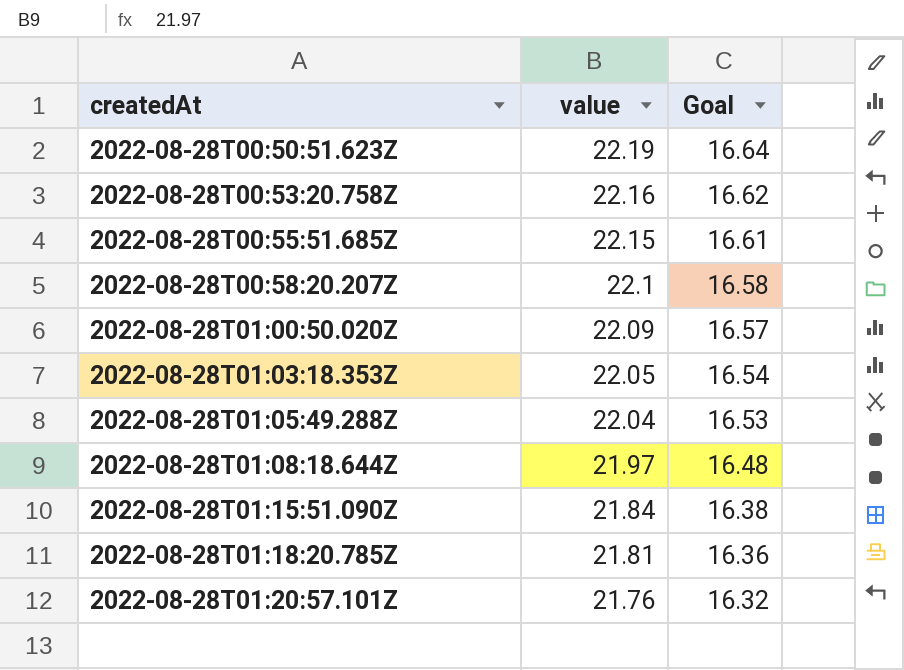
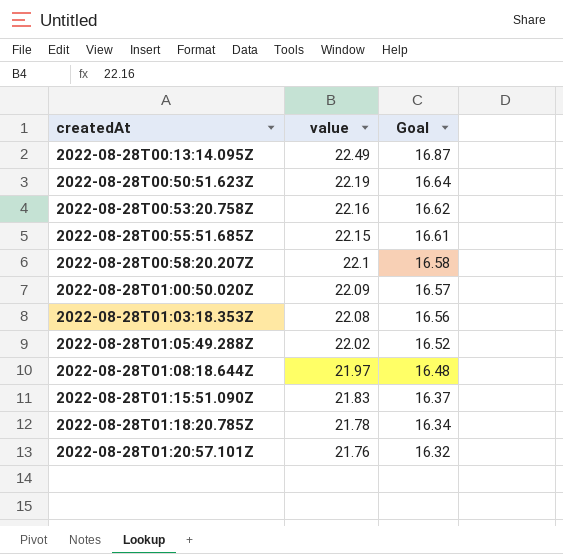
row 2022-08-28T00:13:14.095Z: none -> 22.49 | 16.87
2022-08-28T01:03:18.353Z | value: 22.05 -> 22.08
2022-08-28T01:03:18.353Z | Goal: 16.54 -> 16.56
2022-08-28T01:05:49.288Z | value: 22.04 -> 22.02
2022-08-28T01:05:49.288Z | Goal: 16.53 -> 16.52
2022-08-28T01:15:51.090Z | value: 21.84 -> 21.83
2022-08-28T01:15:51.090Z | Goal: 16.38 -> 16.37
2022-08-28T01:18:20.785Z | value: 21.81 -> 21.78
2022-08-28T01:18:20.785Z | Goal: 16.36 -> 16.34

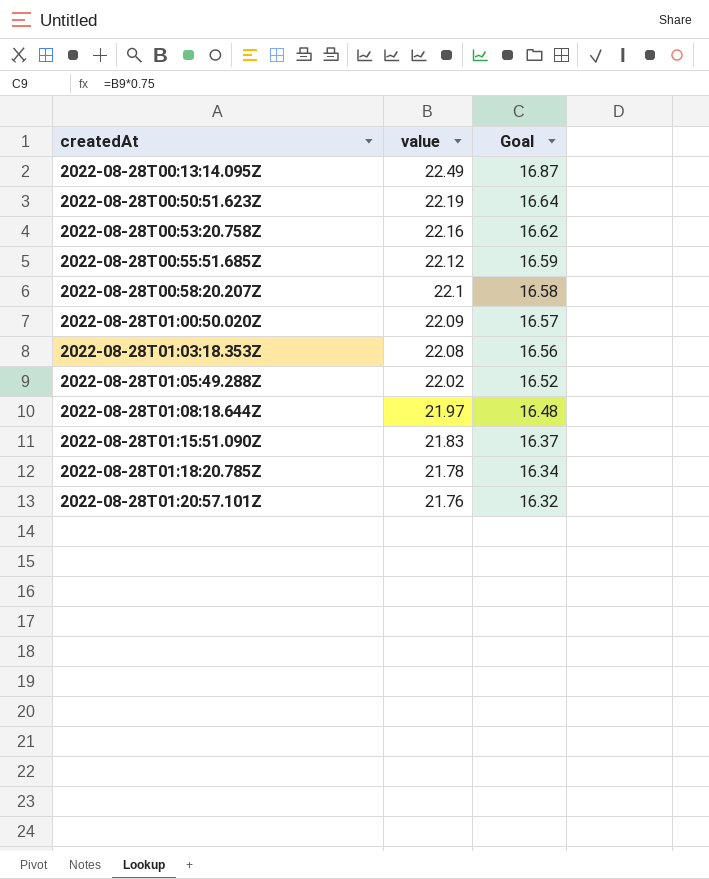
2022-08-28T00:55:51.685Z | value: 22.15 -> 22.12
2022-08-28T00:55:51.685Z | Goal: 16.61 -> 16.59

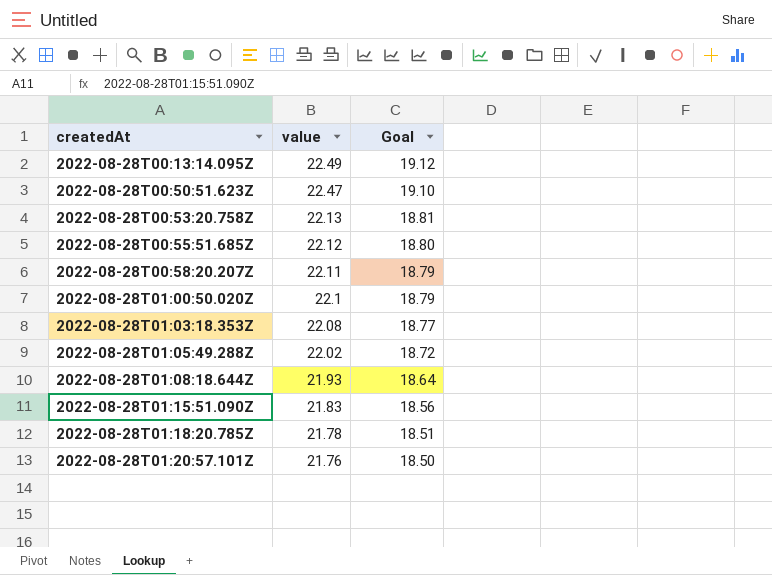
column Goal | formula: [value] * 0.75 -> [value] * 0.85
2022-08-28T00:50:51.623Z | value: 22.19 -> 22.47
2022-08-28T00:53:20.758Z | value: 22.16 -> 22.13
2022-08-28T00:58:20.207Z | value: 22.1 -> 22.11
2022-08-28T01:00:50.020Z | value: 22.09 -> 22.1
2022-08-28T01:08:18.644Z | value: 21.97 -> 21.93

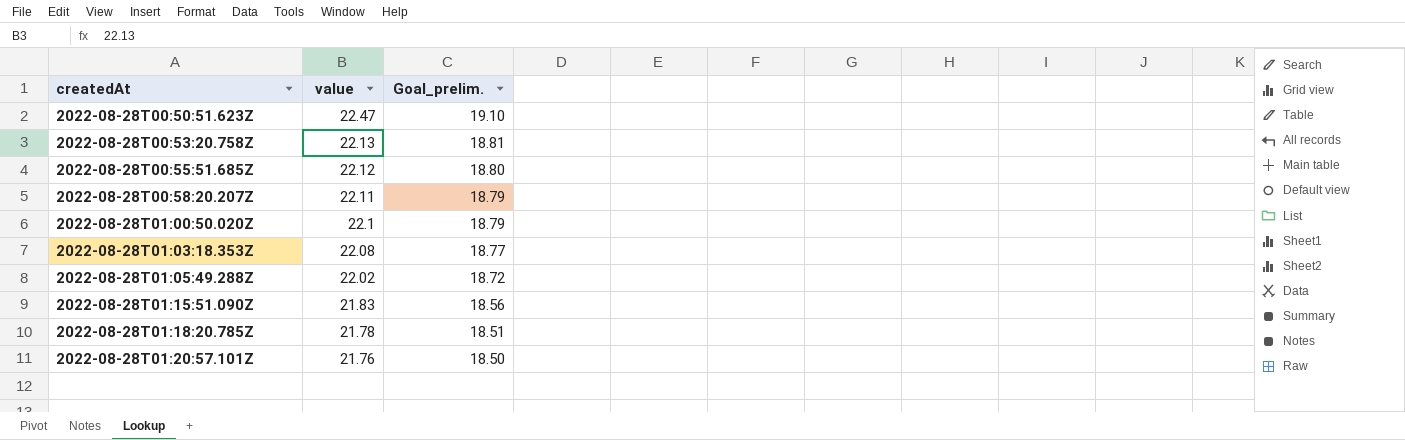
column name: Goal -> Goal_prelim.
row 2022-08-28T00:13:14.095Z: 22.49 | 19.12 -> none
row 2022-08-28T01:08:18.644Z: 21.93 | 18.64 -> none

